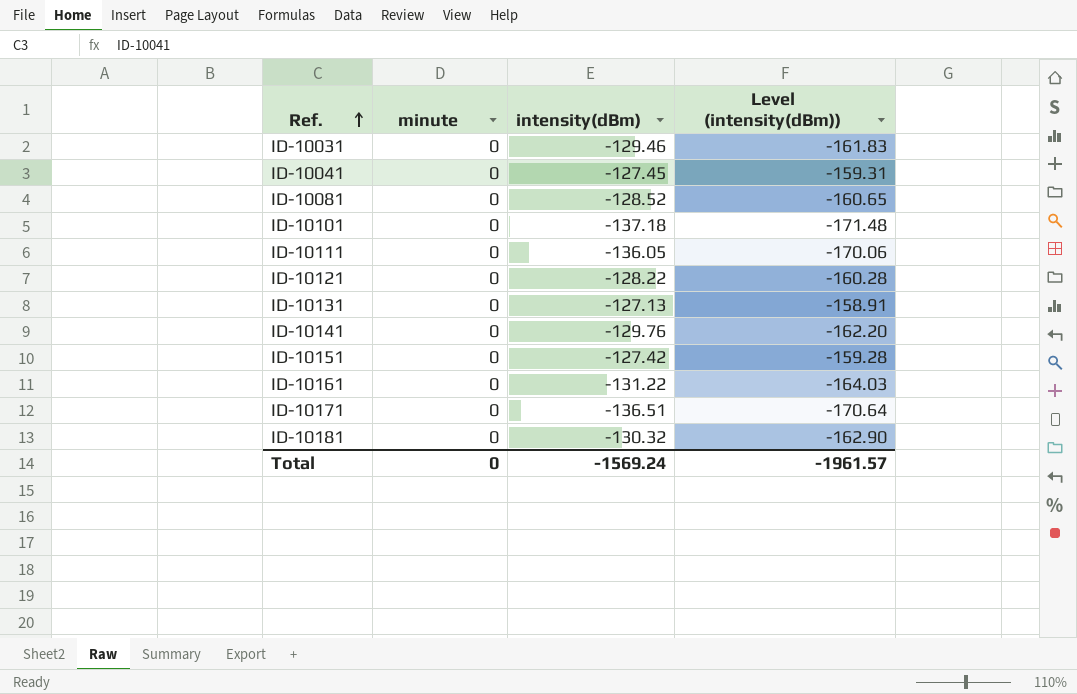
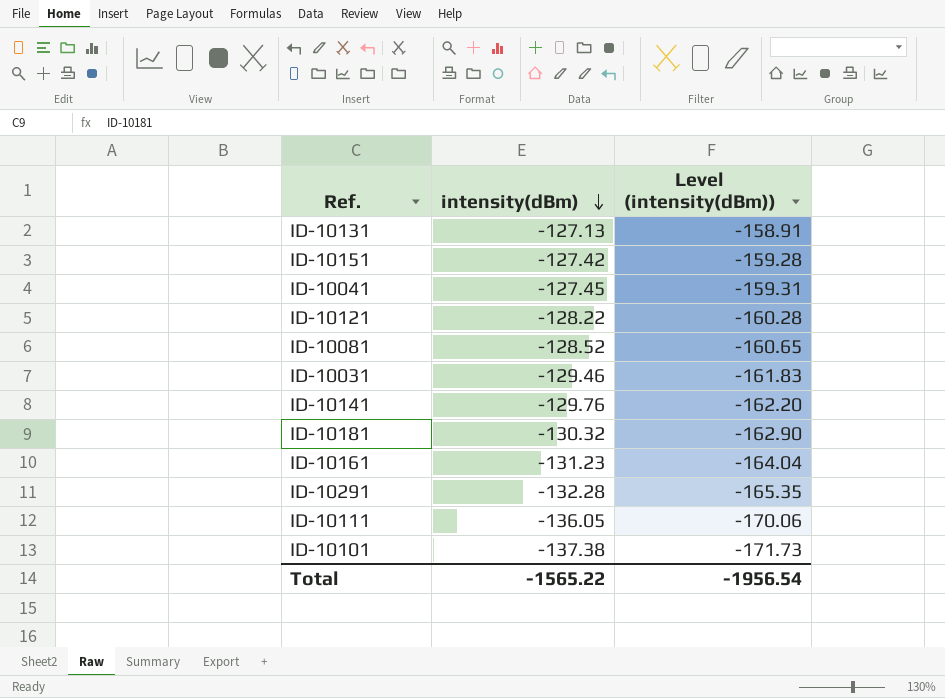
row order: Ref. ascending -> intensity(dBm) descending
column minute | position: 2 -> none
row ID-10171: 0 | -136.51 | -170.64 -> none
ID-10161 | intensity(dBm): -131.22 -> -131.23
ID-10161 | Level (intensity(dBm)): -164.03 -> -164.04
row ID-10291: none -> -132.28 | -165.35
ID-10101 | intensity(dBm): -137.18 -> -137.38
ID-10101 | Level (intensity(dBm)): -171.48 -> -171.73
Total | intensity(dBm): -1569.24 -> -1565.22
Total | Level (intensity(dBm)): -1961.57 -> -1956.54

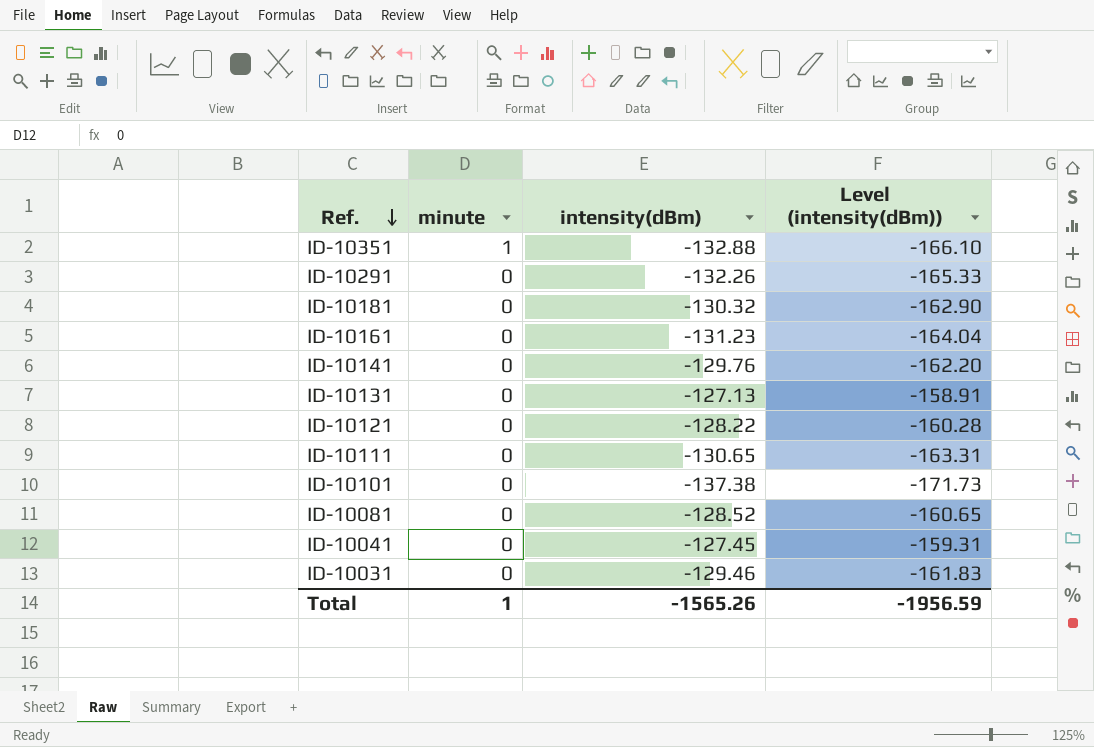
row order: intensity(dBm) descending -> Ref. descending
column minute | position: none -> 2
row ID-10151: -127.42 | -159.28 -> none
row ID-10351: none -> 1 | -132.88 | -166.10
ID-10291 | intensity(dBm): -132.28 -> -132.26
ID-10291 | Level (intensity(dBm)): -165.35 -> -165.33
ID-10111 | intensity(dBm): -136.05 -> -130.65
ID-10111 | Level (intensity(dBm)): -170.06 -> -163.31
Total | intensity(dBm): -1565.22 -> -1565.26
Total | Level (intensity(dBm)): -1956.54 -> -1956.59

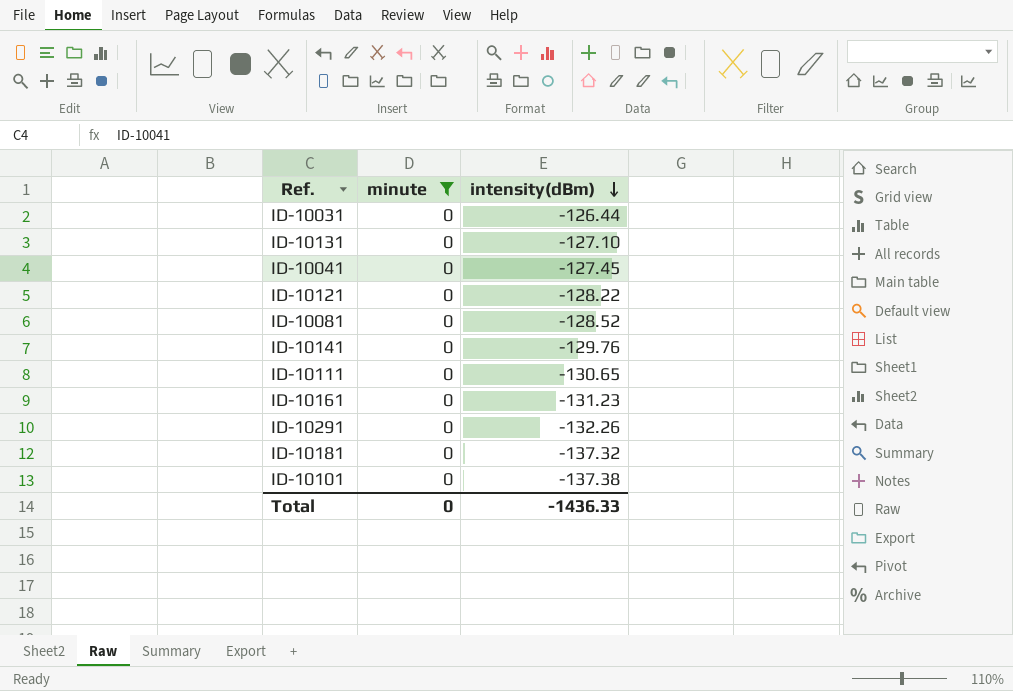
filter: none -> minute = 0
row order: Ref. descending -> intensity(dBm) descending
column Level (intensity(dBm)) | formula: [intensity(dBm)] * 1.25 -> none
ID-10031 | intensity(dBm): -129.46 -> -126.44
ID-10131 | intensity(dBm): -127.13 -> -127.10
ID-10181 | intensity(dBm): -130.32 -> -137.32
Total | minute: 1 -> 0
Total | intensity(dBm): -1565.26 -> -1436.33

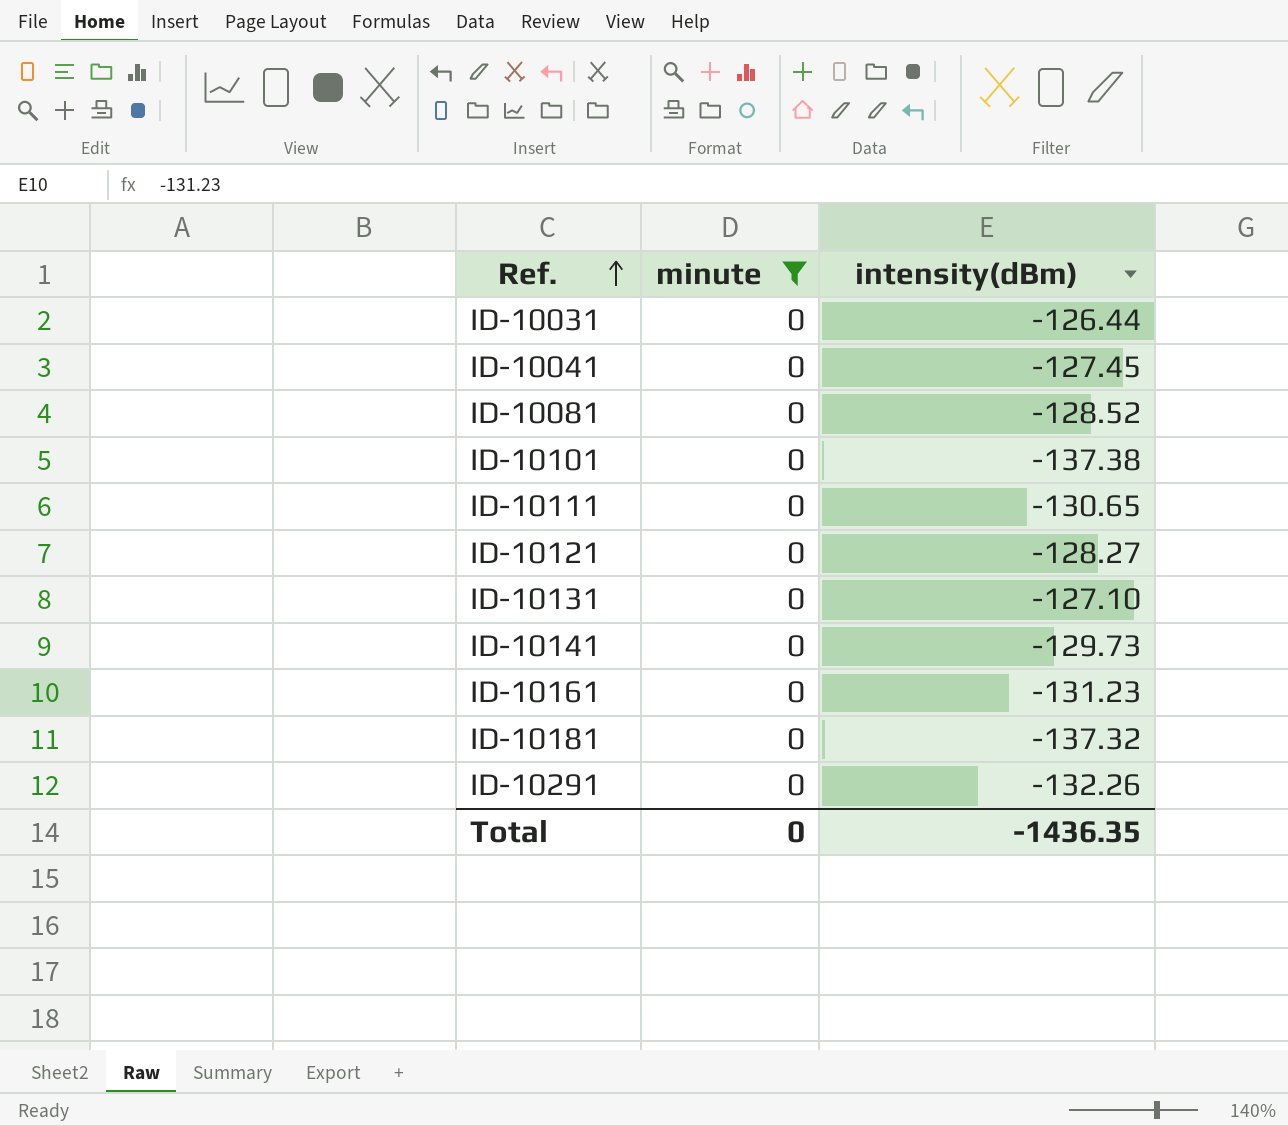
row order: intensity(dBm) descending -> Ref. ascending
ID-10121 | intensity(dBm): -128.22 -> -128.27
ID-10141 | intensity(dBm): -129.76 -> -129.73
Total | intensity(dBm): -1436.33 -> -1436.35

